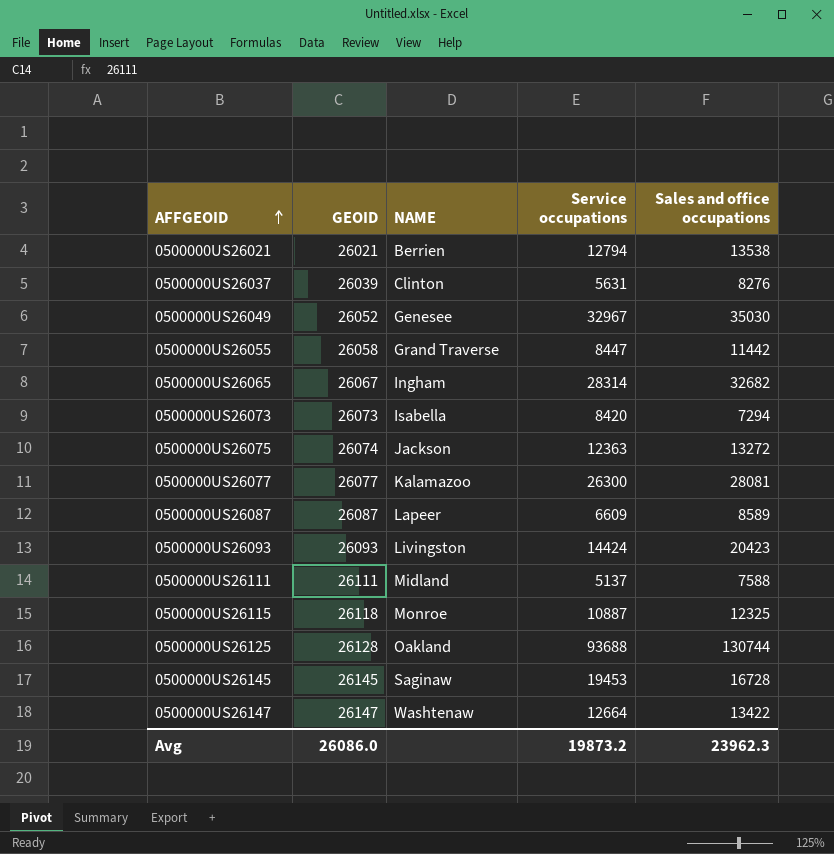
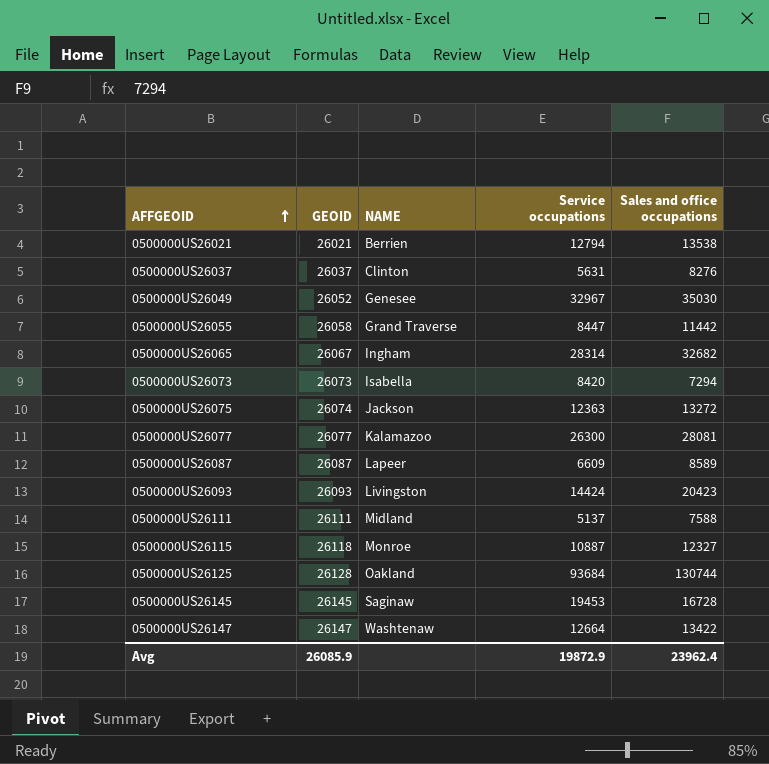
0500000US26037 | GEOID: 26039 -> 26037
0500000US26115 | Sales and office occupations: 12325 -> 12327
0500000US26125 | Service occupations: 93688 -> 93684
Avg | GEOID: 26086.0 -> 26085.9
Avg | Service occupations: 19873.2 -> 19872.9
Avg | Sales and office occupations: 23962.3 -> 23962.4

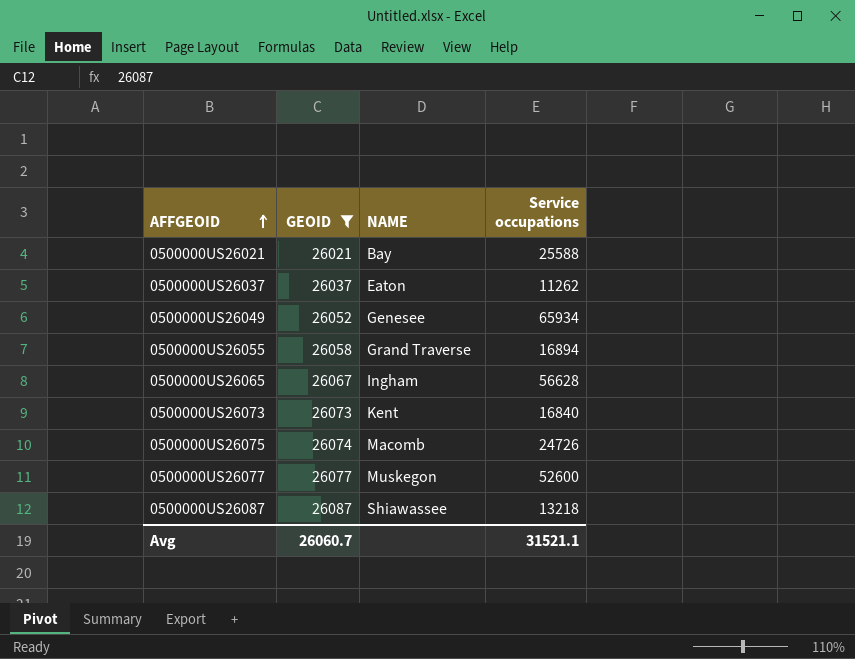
filter: none -> GEOID <= 26087
column Sales and office occupations | position: 5 -> none
0500000US26021 | NAME: Berrien -> Bay
0500000US26021 | Service occupations: 12794 -> 25588
0500000US26037 | NAME: Clinton -> Eaton
0500000US26037 | Service occupations: 5631 -> 11262
0500000US26049 | Service occupations: 32967 -> 65934
0500000US26055 | Service occupations: 8447 -> 16894
0500000US26065 | Service occupations: 28314 -> 56628
0500000US26073 | NAME: Isabella -> Kent
0500000US26073 | Service occupations: 8420 -> 16840
0500000US26075 | NAME: Jackson -> Macomb
0500000US26075 | Service occupations: 12363 -> 24726
0500000US26077 | NAME: Kalamazoo -> Muskegon
0500000US26077 | Service occupations: 26300 -> 52600
0500000US26087 | NAME: Lapeer -> Shiawassee
0500000US26087 | Service occupations: 6609 -> 13218
Avg | GEOID: 26085.9 -> 26060.7
Avg | Service occupations: 19872.9 -> 31521.1

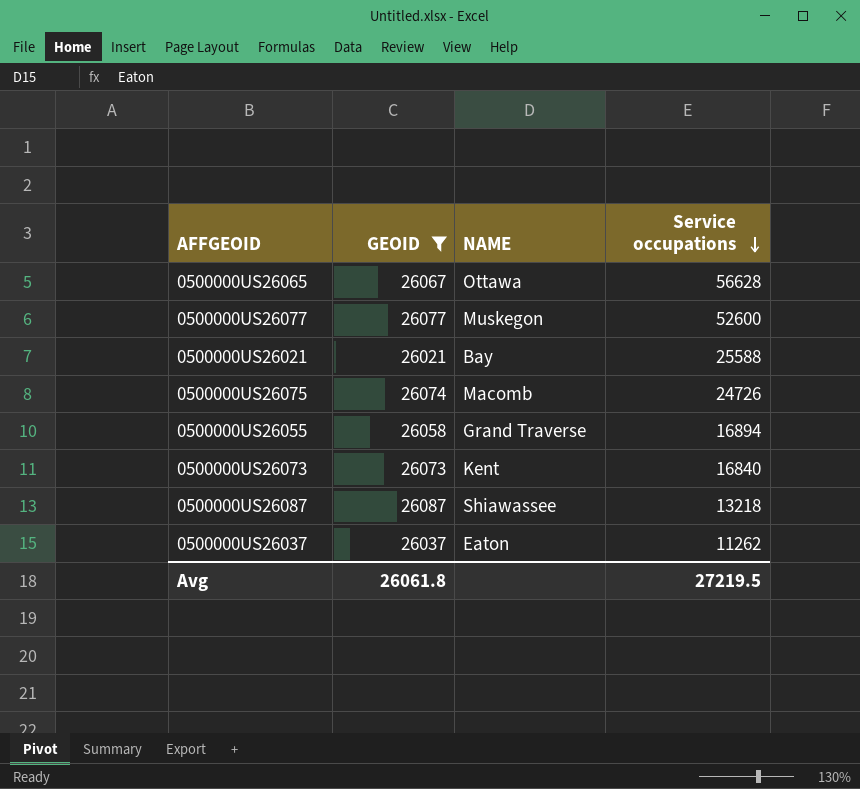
row order: AFFGEOID ascending -> Service occupations descending
row 0500000US26049: 26052 | Genesee | 65934 -> none
0500000US26065 | NAME: Ingham -> Ottawa
Avg | GEOID: 26060.7 -> 26061.8
Avg | Service occupations: 31521.1 -> 27219.5

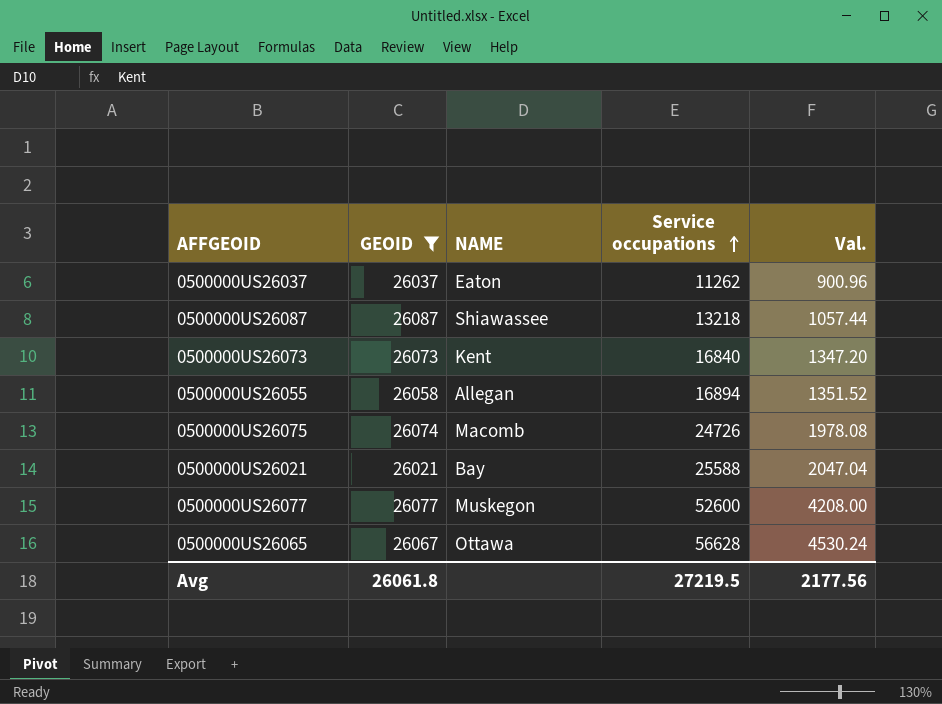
row order: Service occupations descending -> Service occupations ascending
column Val. | formula: none -> [Service occupations] * 0.08
0500000US26055 | NAME: Grand Traverse -> Allegan

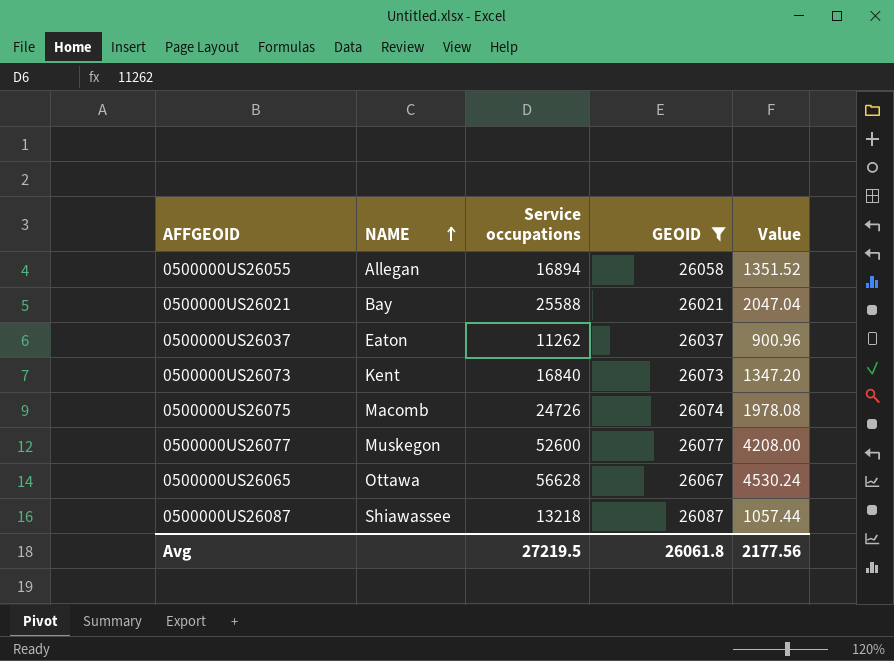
row order: Service occupations ascending -> NAME ascending
column GEOID | position: 2 -> 4
column name: Val. -> Value

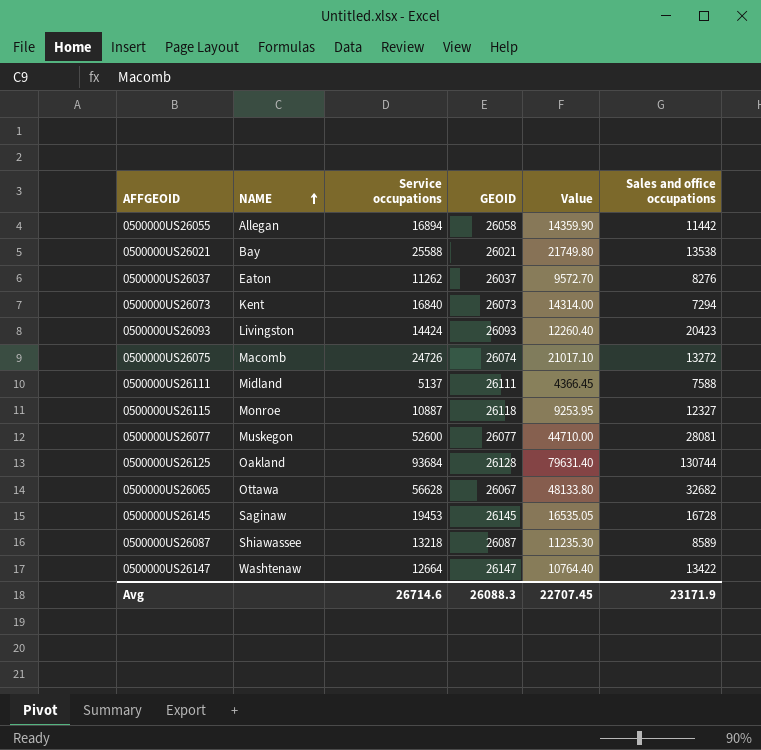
filter: GEOID <= 26087 -> none
column Value | formula: [Service occupations] * 0.08 -> [Service occupations] * 0.85
column Sales and office occupations | position: none -> 6
Avg | Service occupations: 27219.5 -> 26714.6
Avg | GEOID: 26061.8 -> 26088.3
Avg | Value: 2177.56 -> 22707.45

